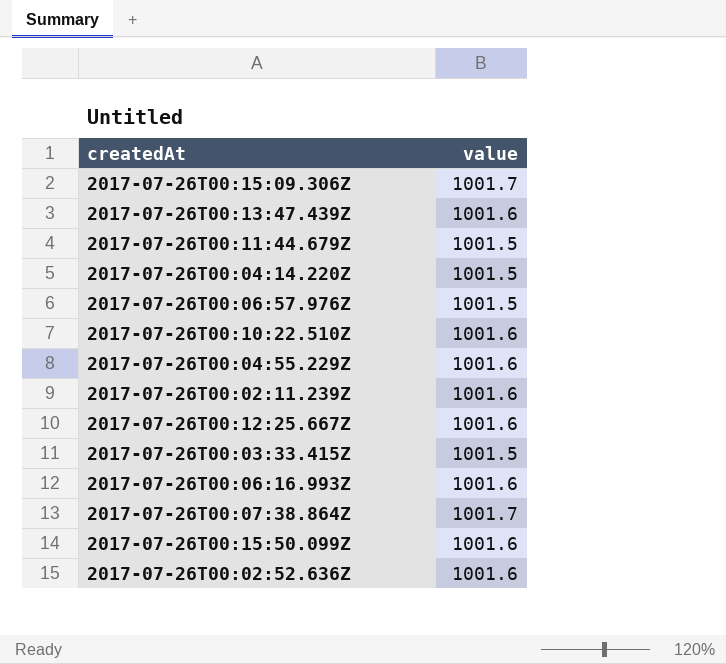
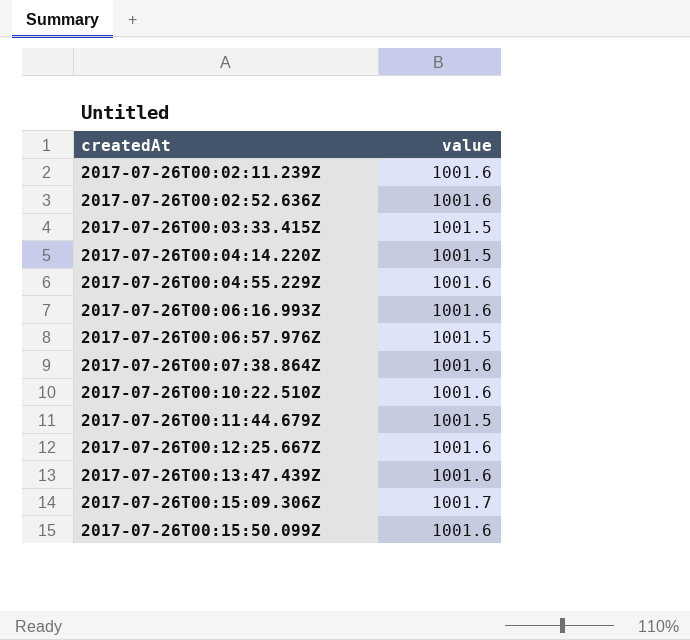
row order: none -> createdAt ascending
2017-07-26T00:07:38.864Z | value: 1001.7 -> 1001.6

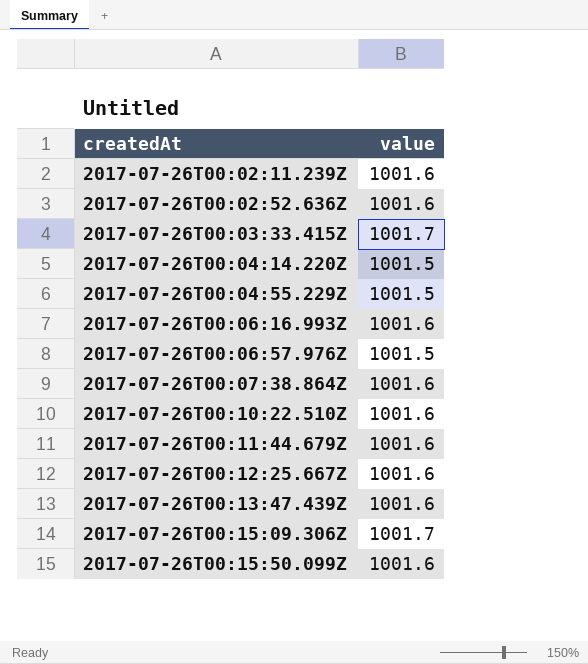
2017-07-26T00:03:33.415Z | value: 1001.5 -> 1001.7
2017-07-26T00:04:55.229Z | value: 1001.6 -> 1001.5
2017-07-26T00:11:44.679Z | value: 1001.5 -> 1001.6

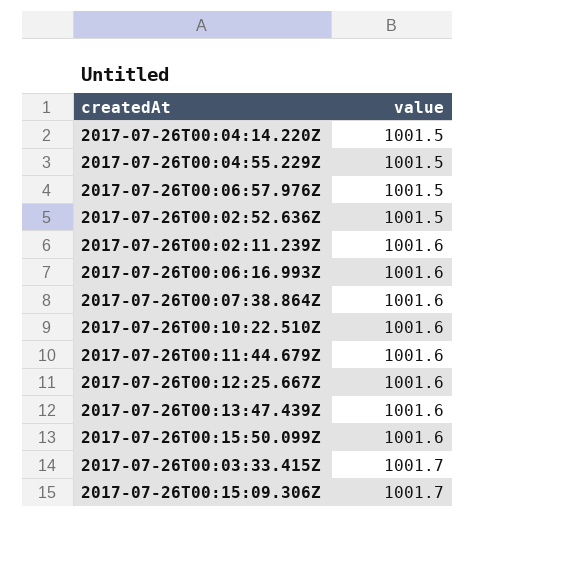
row order: createdAt ascending -> value ascending
2017-07-26T00:02:52.636Z | value: 1001.6 -> 1001.5

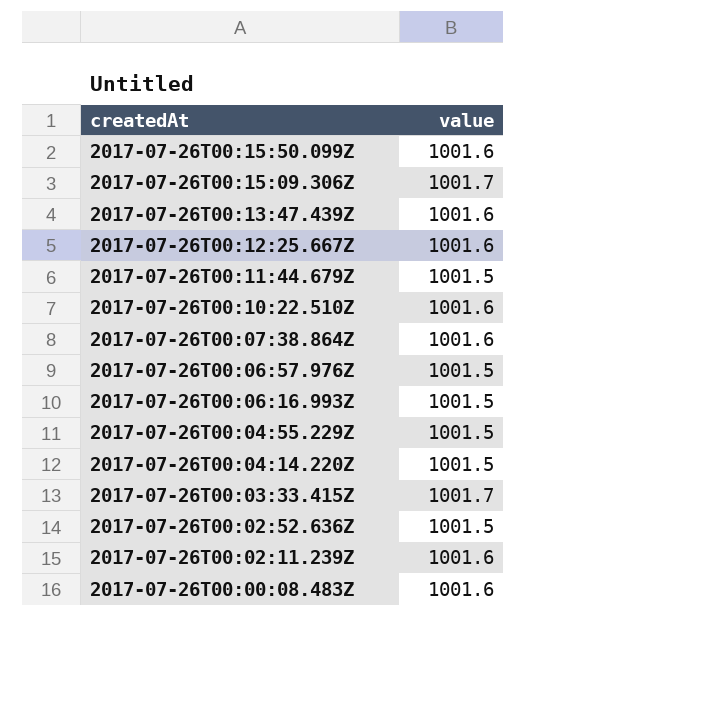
row order: value ascending -> createdAt descending
2017-07-26T00:11:44.679Z | value: 1001.6 -> 1001.5
2017-07-26T00:06:16.993Z | value: 1001.6 -> 1001.5
row 2017-07-26T00:00:08.483Z: none -> 1001.6

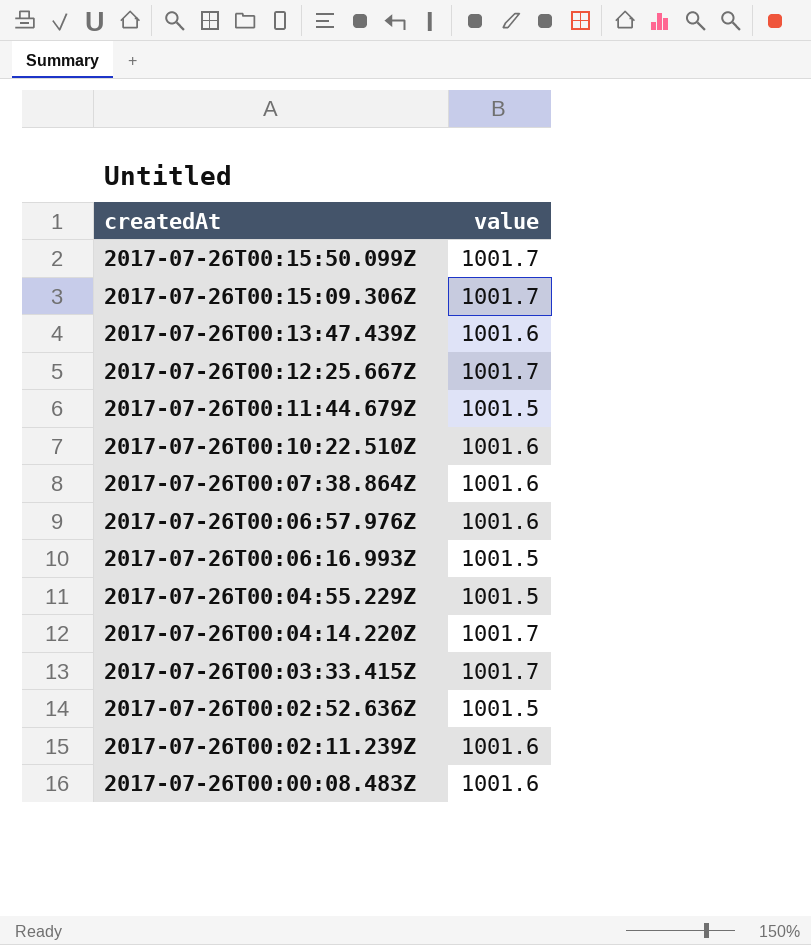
2017-07-26T00:15:50.099Z | value: 1001.6 -> 1001.7
2017-07-26T00:12:25.667Z | value: 1001.6 -> 1001.7
2017-07-26T00:06:57.976Z | value: 1001.5 -> 1001.6
2017-07-26T00:04:14.220Z | value: 1001.5 -> 1001.7

